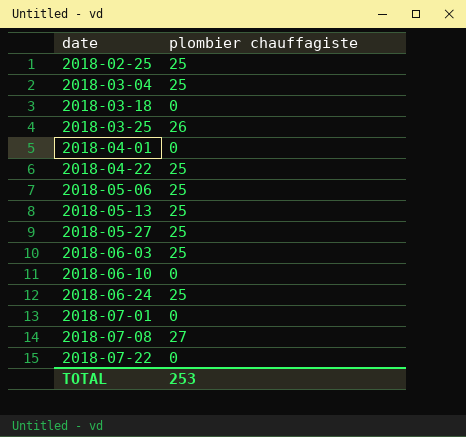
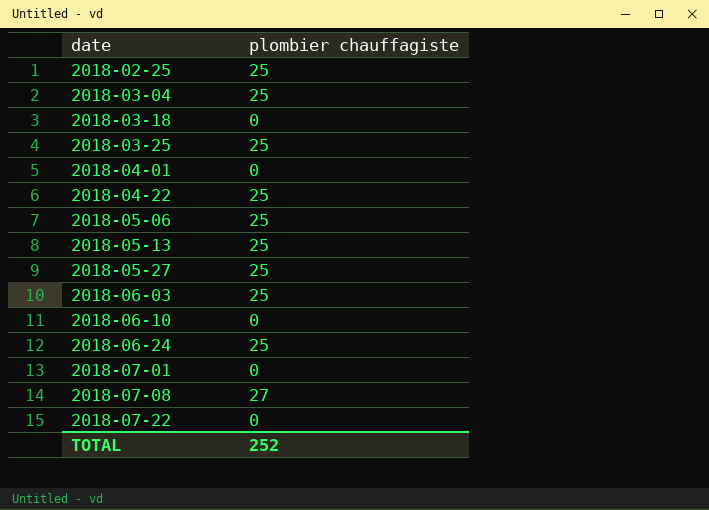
2018-03-25 | plombier chauffagiste: 26 -> 25
TOTAL | plombier chauffagiste: 253 -> 252

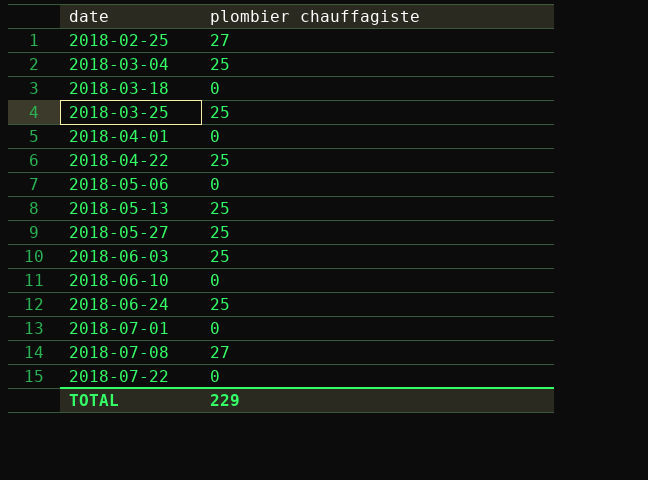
2018-02-25 | plombier chauffagiste: 25 -> 27
2018-05-06 | plombier chauffagiste: 25 -> 0
TOTAL | plombier chauffagiste: 252 -> 229

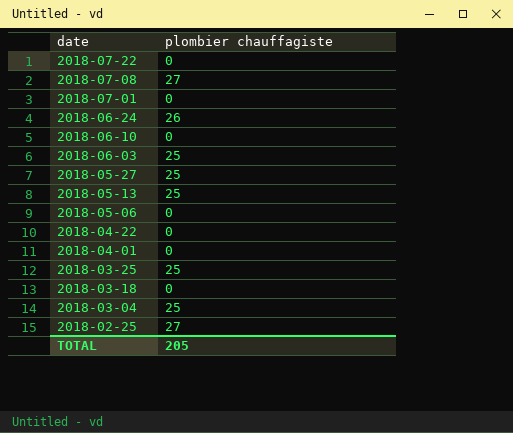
row order: date ascending -> date descending
2018-06-24 | plombier chauffagiste: 25 -> 26
2018-04-22 | plombier chauffagiste: 25 -> 0
TOTAL | plombier chauffagiste: 229 -> 205

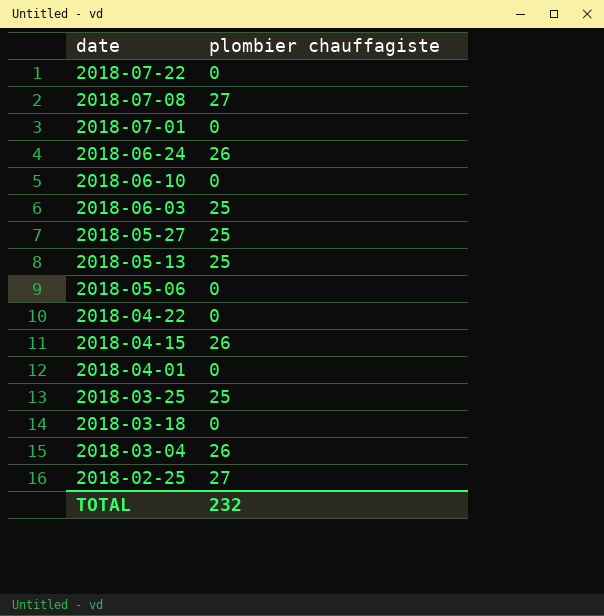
row 2018-04-15: none -> 26
2018-03-04 | plombier chauffagiste: 25 -> 26
TOTAL | plombier chauffagiste: 205 -> 232

